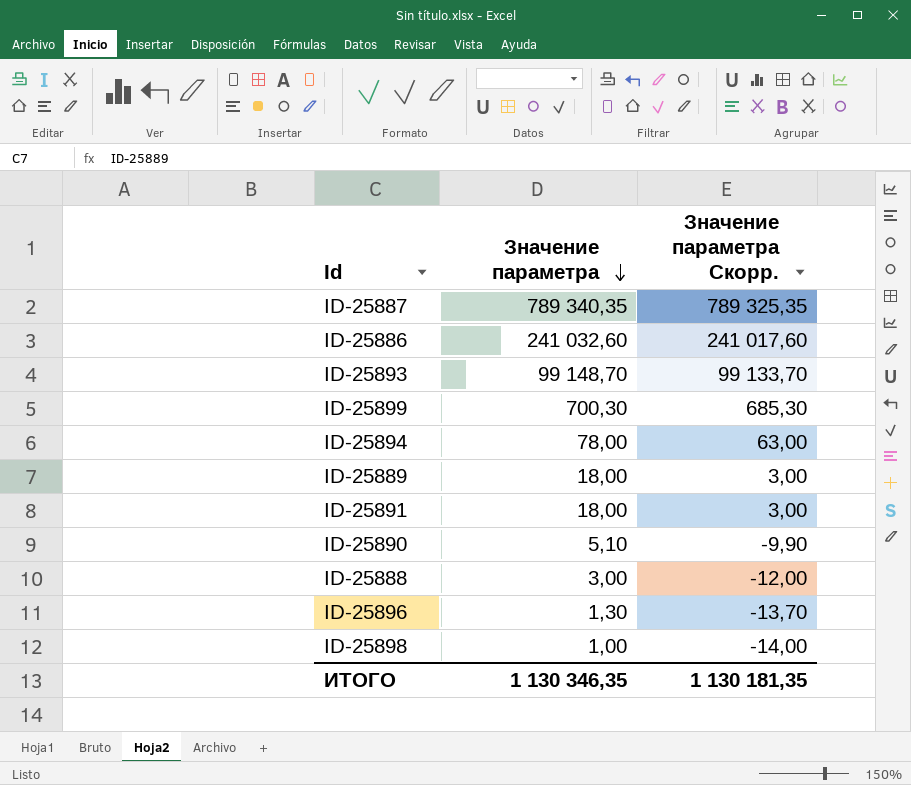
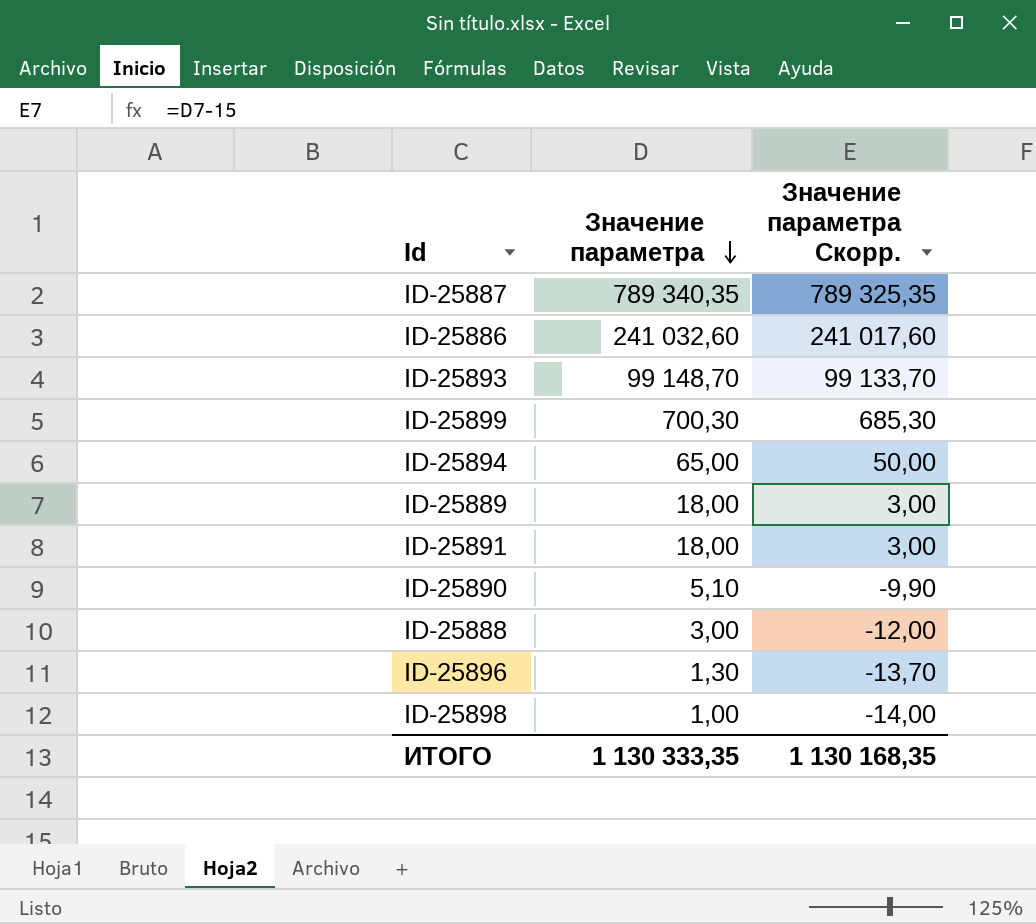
ID-25894 | Значение параметра: 78,00 -> 65,00
ID-25894 | Значение параметра Скорр.: 63,00 -> 50,00
ИТОГО | Значение параметра: 1 130 346,35 -> 1 130 333,35
ИТОГО | Значение параметра Скорр.: 1 130 181,35 -> 1 130 168,35

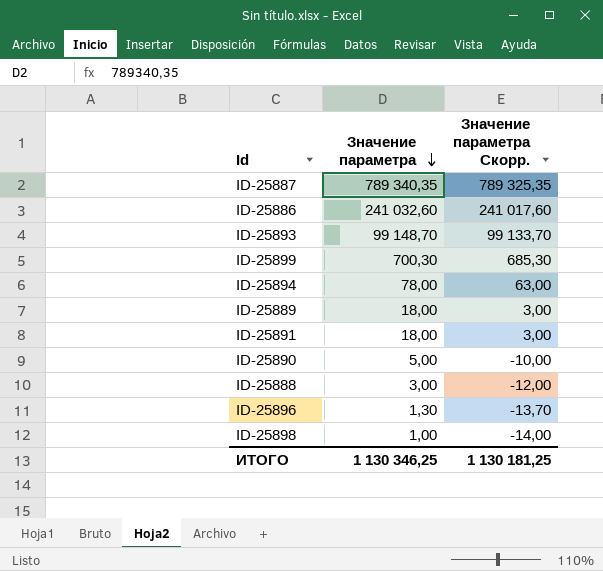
ID-25894 | Значение параметра: 65,00 -> 78,00
ID-25894 | Значение параметра Скорр.: 50,00 -> 63,00
ID-25890 | Значение параметра: 5,10 -> 5,00
ID-25890 | Значение параметра Скорр.: -9,90 -> -10,00
ИТОГО | Значение параметра: 1 130 333,35 -> 1 130 346,25
ИТОГО | Значение параметра Скорр.: 1 130 168,35 -> 1 130 181,25

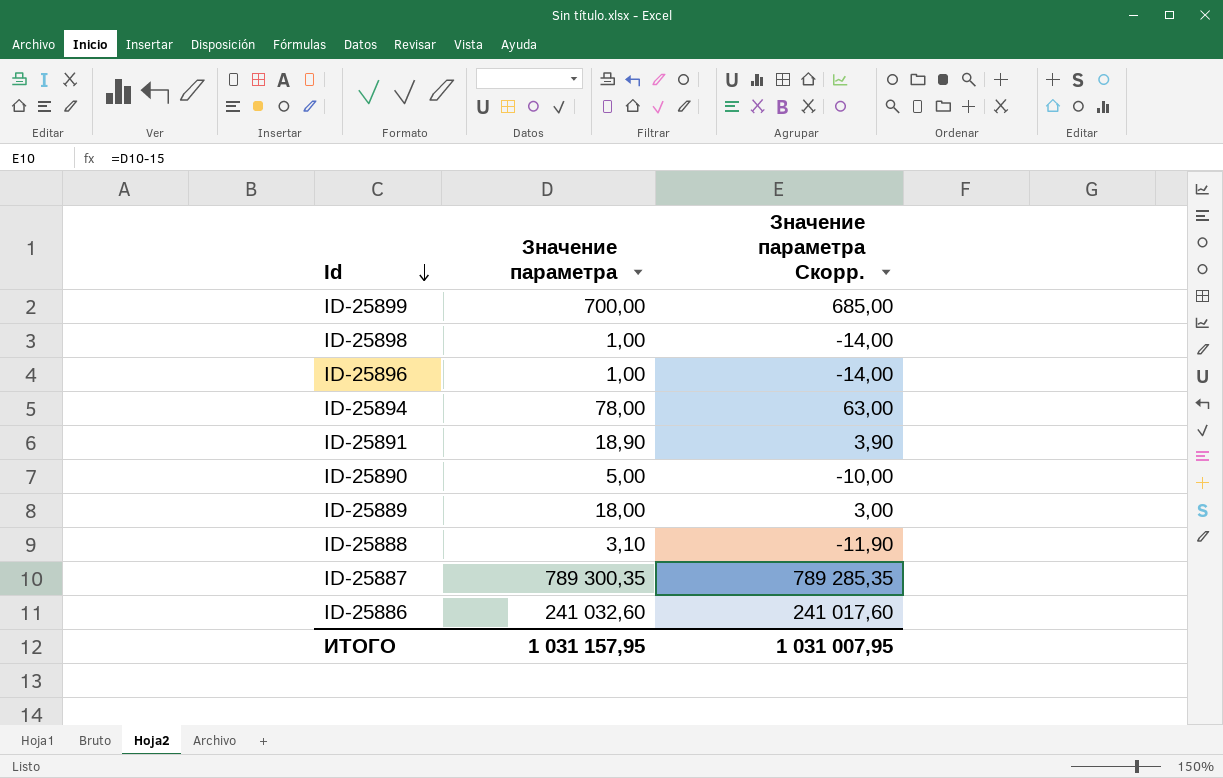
row order: Значение параметра descending -> Id descending
row ID-25893: 99 148,70 | 99 133,70 -> none
ID-25899 | Значение параметра: 700,30 -> 700,00
ID-25899 | Значение параметра Скорр.: 685,30 -> 685,00
ID-25896 | Значение параметра: 1,30 -> 1,00
ID-25896 | Значение параметра Скорр.: -13,70 -> -14,00
ID-25891 | Значение параметра: 18,00 -> 18,90
ID-25891 | Значение параметра Скорр.: 3,00 -> 3,90
ID-25888 | Значение параметра: 3,00 -> 3,10
ID-25888 | Значение параметра Скорр.: -12,00 -> -11,90
ID-25887 | Значение параметра: 789 340,35 -> 789 300,35
ID-25887 | Значение параметра Скорр.: 789 325,35 -> 789 285,35
ИТОГО | Значение параметра: 1 130 346,25 -> 1 031 157,95
ИТОГО | Значение параметра Скорр.: 1 130 181,25 -> 1 031 007,95

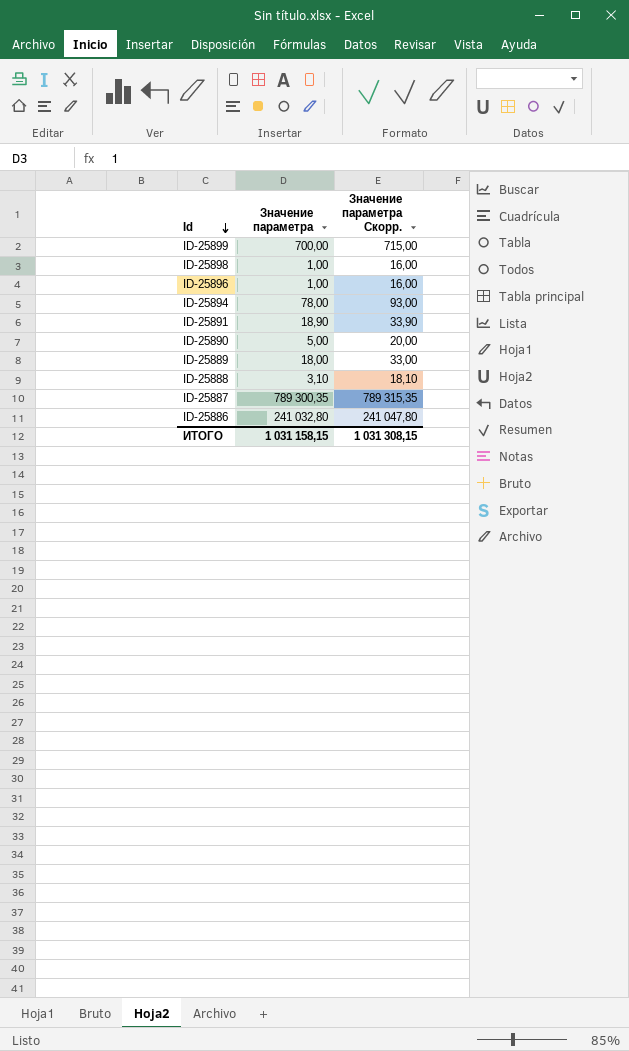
column Значение параметра Скорр. | formula: [Значение параметра] - 15 -> [Значение параметра] + 15
ID-25886 | Значение параметра: 241 032,60 -> 241 032,80
ИТОГО | Значение параметра: 1 031 157,95 -> 1 031 158,15
ИТОГО | Значение параметра Скорр.: 1 031 007,95 -> 1 031 308,15

